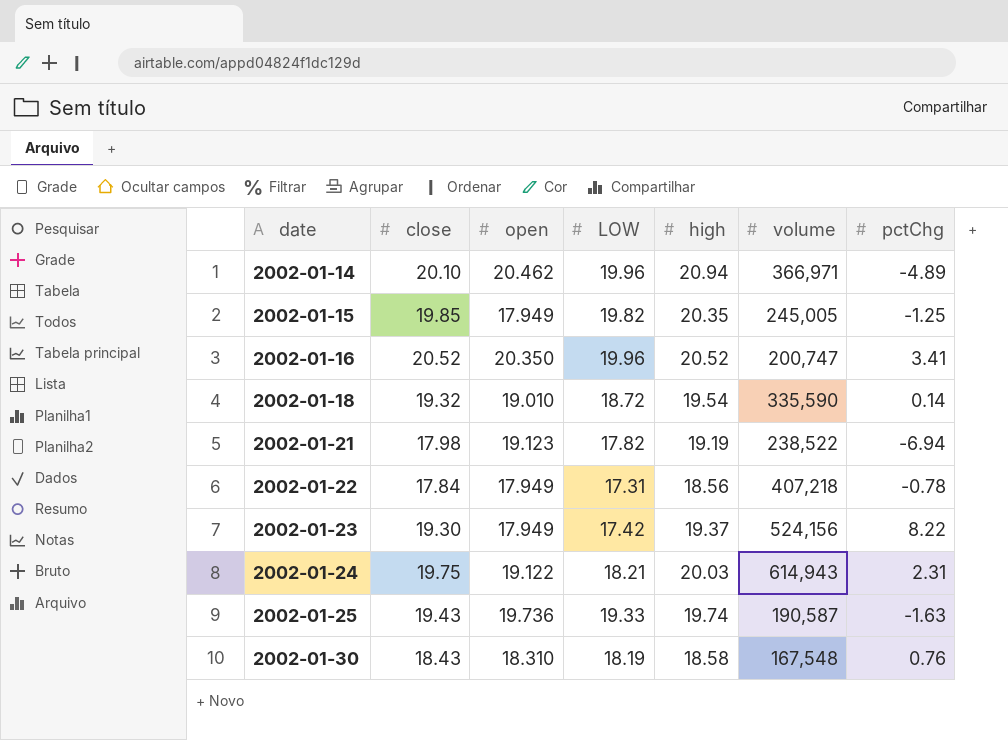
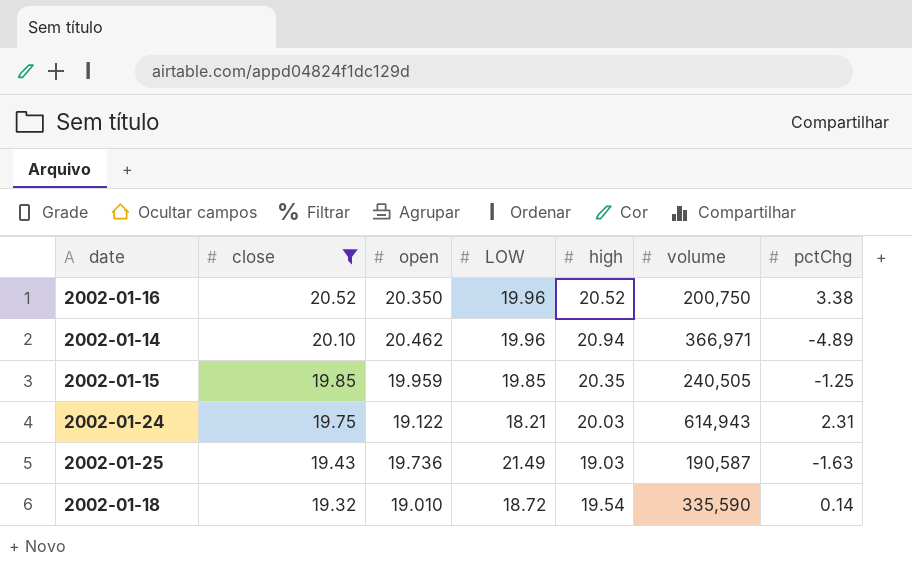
filter: none -> close >= 19.32
row order: date ascending -> close descending
2002-01-16 | volume: 200,747 -> 200,750
2002-01-16 | pctChg: 3.41 -> 3.38
2002-01-15 | open: 17.949 -> 19.959
2002-01-15 | LOW: 19.82 -> 19.85
2002-01-15 | volume: 245,005 -> 240,505
2002-01-25 | LOW: 19.33 -> 21.49
2002-01-25 | high: 19.74 -> 19.03

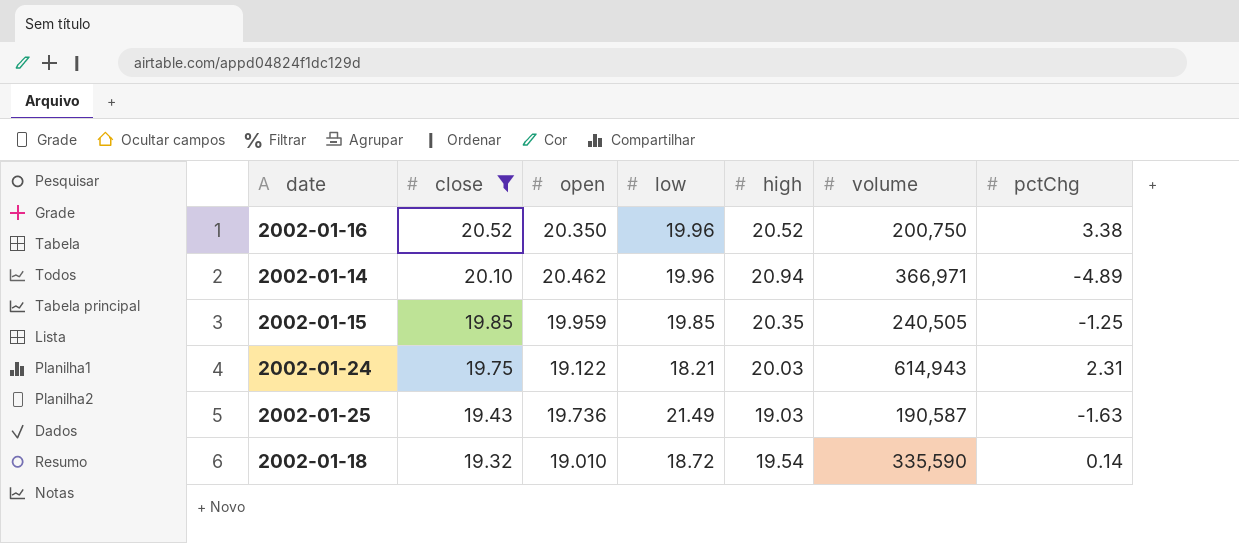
column name: LOW -> low

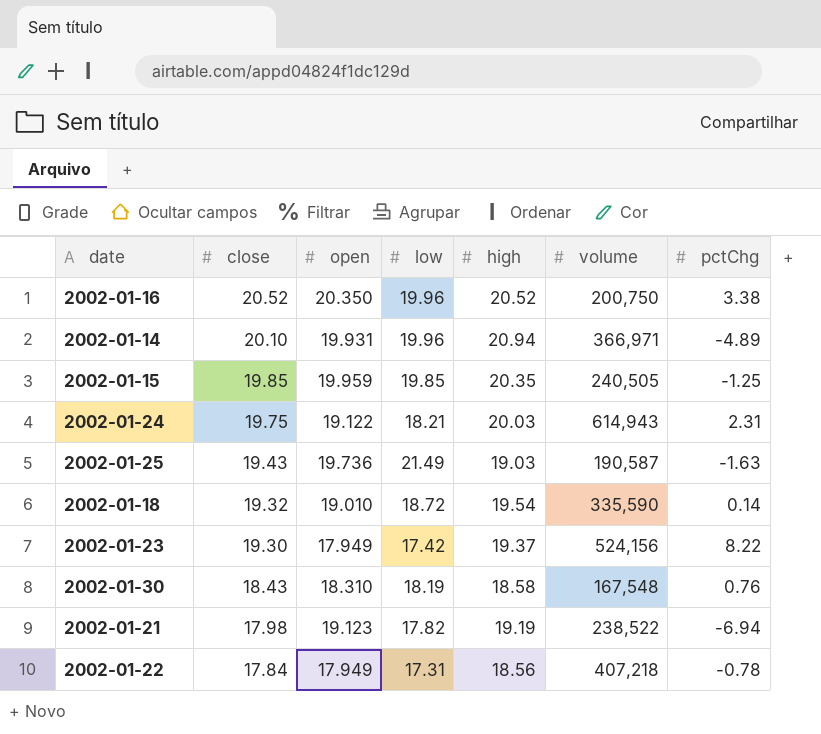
filter: close >= 19.32 -> none
2002-01-14 | open: 20.462 -> 19.931

